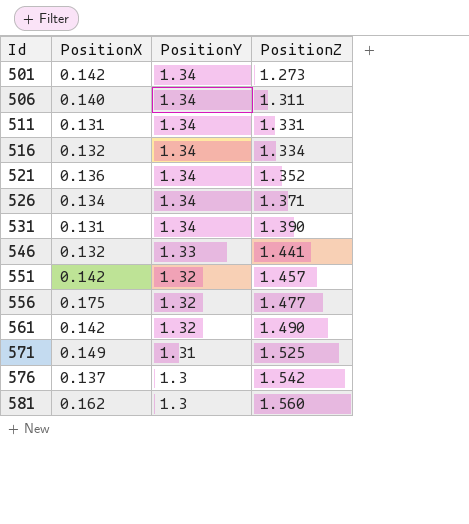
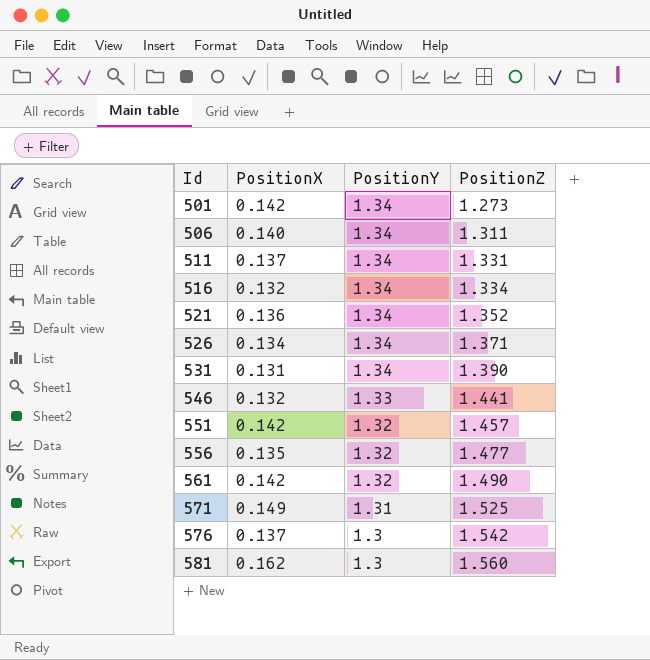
511 | PositionX: 0.131 -> 0.137
556 | PositionX: 0.175 -> 0.135

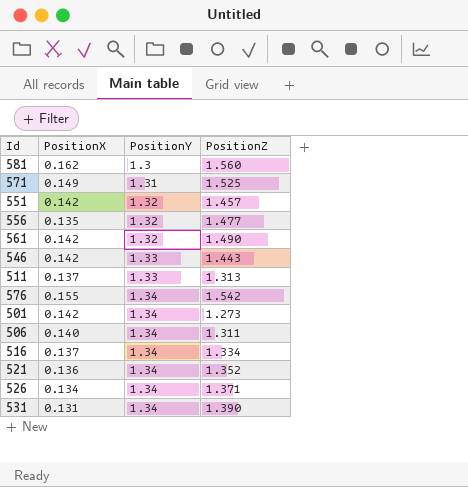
row order: Id ascending -> PositionY ascending
546 | PositionX: 0.132 -> 0.142
546 | PositionZ: 1.441 -> 1.443
511 | PositionY: 1.34 -> 1.33
511 | PositionZ: 1.331 -> 1.313
576 | PositionX: 0.137 -> 0.155
576 | PositionY: 1.3 -> 1.34
516 | PositionX: 0.132 -> 0.137

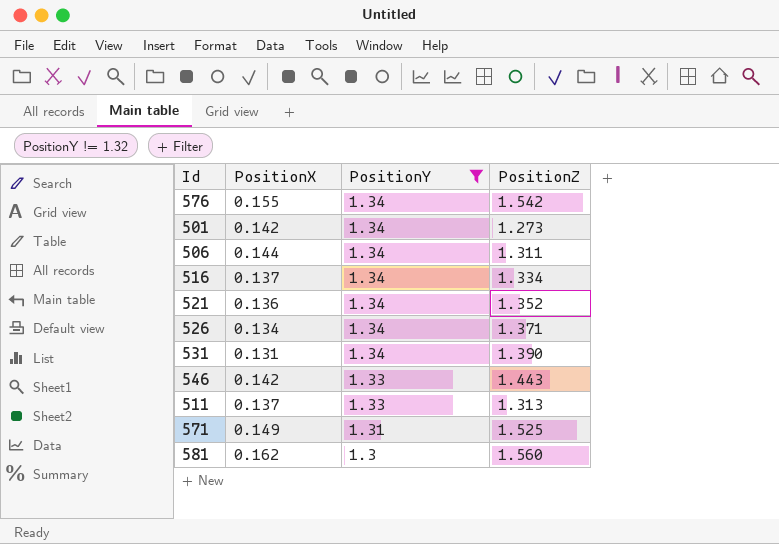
filter: none -> PositionY != 1.32
row order: PositionY ascending -> PositionY descending
506 | PositionX: 0.140 -> 0.144

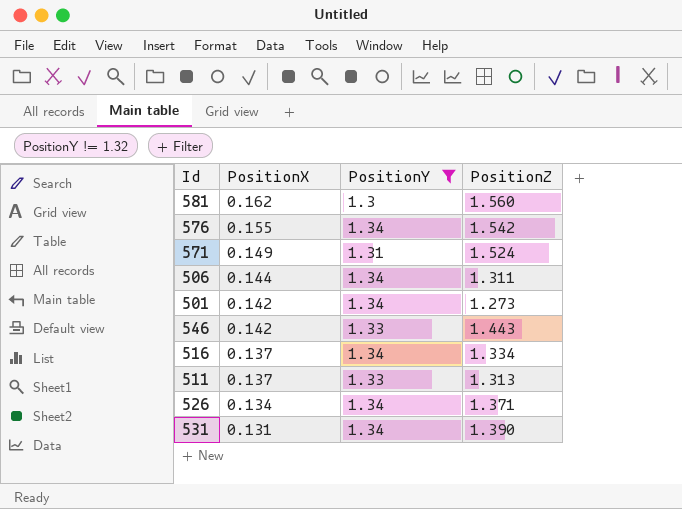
row order: PositionY descending -> PositionX descending
row 521: 0.136 | 1.34 | 1.352 -> none
571 | PositionZ: 1.525 -> 1.524

